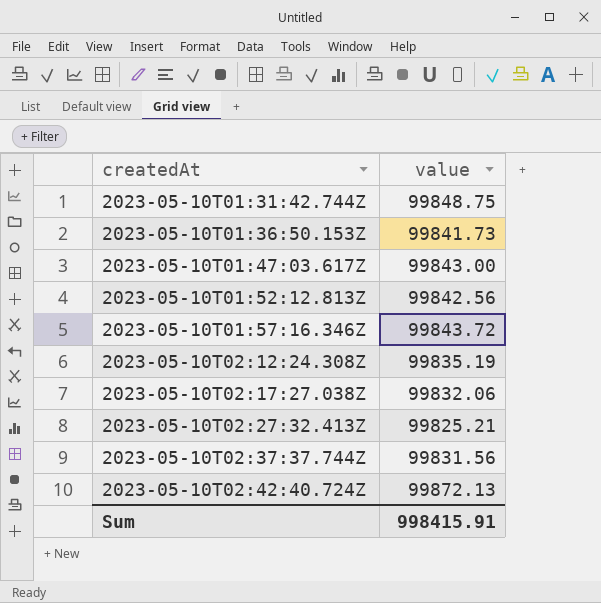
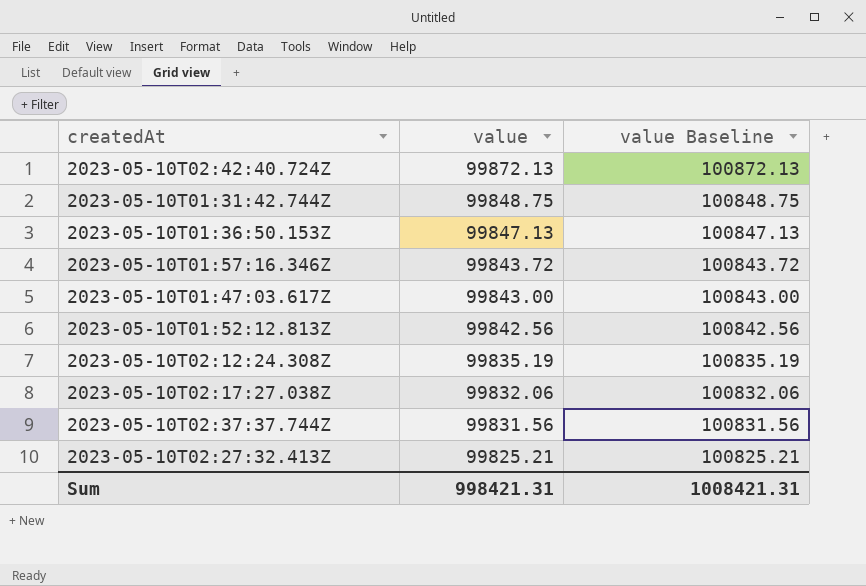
row order: createdAt ascending -> value descending
column value Baseline | formula: none -> [value] + 1000
2023-05-10T01:36:50.153Z | value: 99841.73 -> 99847.13
Sum | value: 998415.91 -> 998421.31

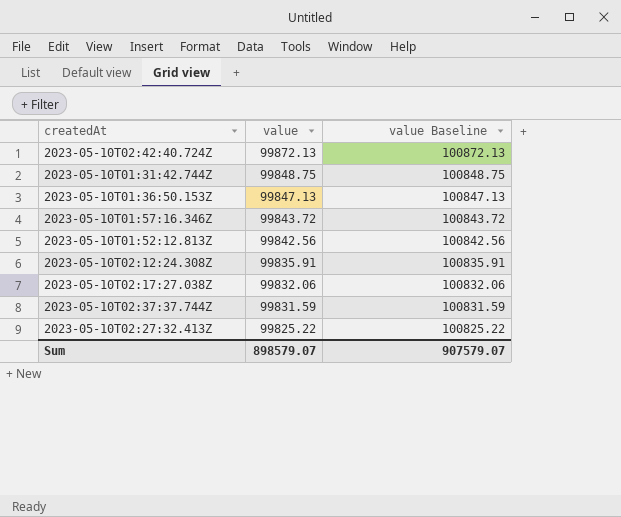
row 2023-05-10T01:47:03.617Z: 99843.00 | 100843.00 -> none
2023-05-10T02:12:24.308Z | value: 99835.19 -> 99835.91
2023-05-10T02:12:24.308Z | value Baseline: 100835.19 -> 100835.91
2023-05-10T02:37:37.744Z | value: 99831.56 -> 99831.59
2023-05-10T02:37:37.744Z | value Baseline: 100831.56 -> 100831.59
2023-05-10T02:27:32.413Z | value: 99825.21 -> 99825.22
2023-05-10T02:27:32.413Z | value Baseline: 100825.21 -> 100825.22
Sum | value: 998421.31 -> 898579.07
Sum | value Baseline: 1008421.31 -> 907579.07

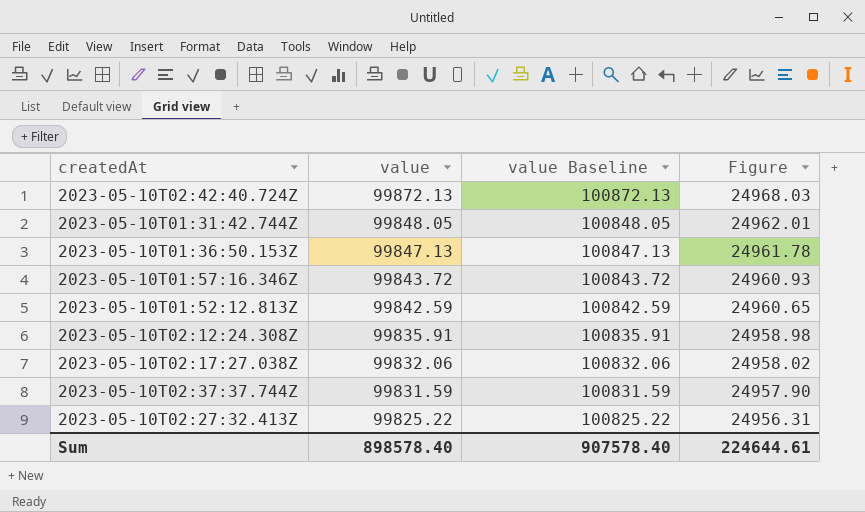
column Figure | formula: none -> [value] * 0.25
2023-05-10T01:31:42.744Z | value: 99848.75 -> 99848.05
2023-05-10T01:31:42.744Z | value Baseline: 100848.75 -> 100848.05
2023-05-10T01:52:12.813Z | value: 99842.56 -> 99842.59
2023-05-10T01:52:12.813Z | value Baseline: 100842.56 -> 100842.59
Sum | value: 898579.07 -> 898578.40
Sum | value Baseline: 907579.07 -> 907578.40

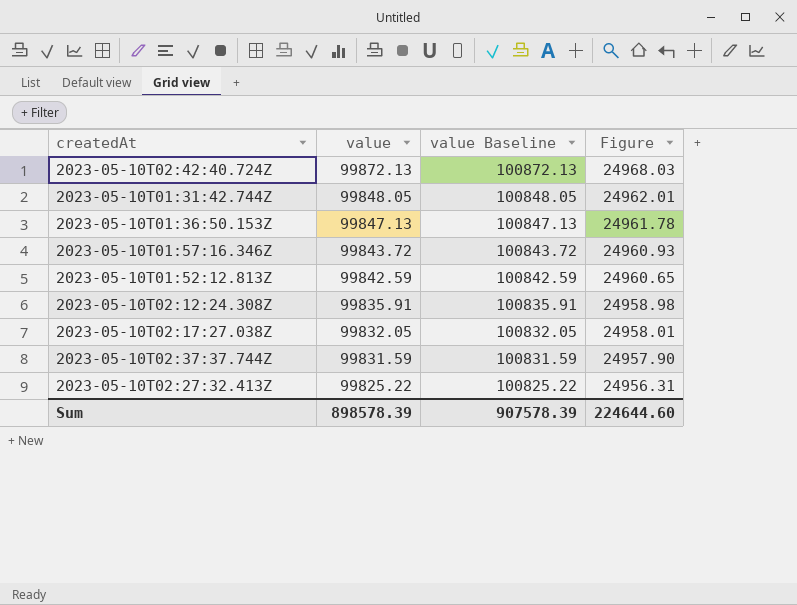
2023-05-10T02:17:27.038Z | value: 99832.06 -> 99832.05
2023-05-10T02:17:27.038Z | value Baseline: 100832.06 -> 100832.05
2023-05-10T02:17:27.038Z | Figure: 24958.02 -> 24958.01
Sum | value: 898578.40 -> 898578.39
Sum | value Baseline: 907578.40 -> 907578.39
Sum | Figure: 224644.61 -> 224644.60

